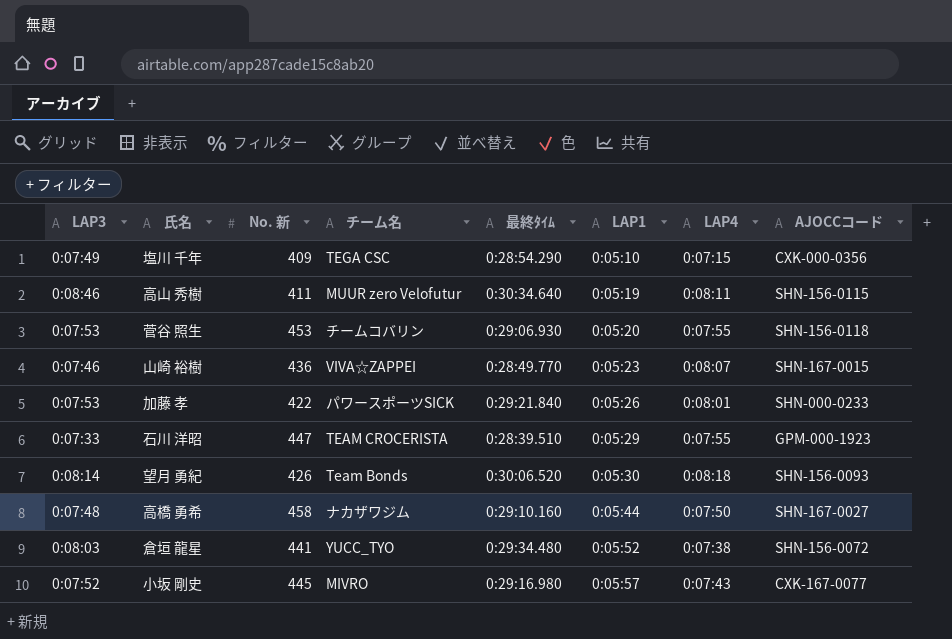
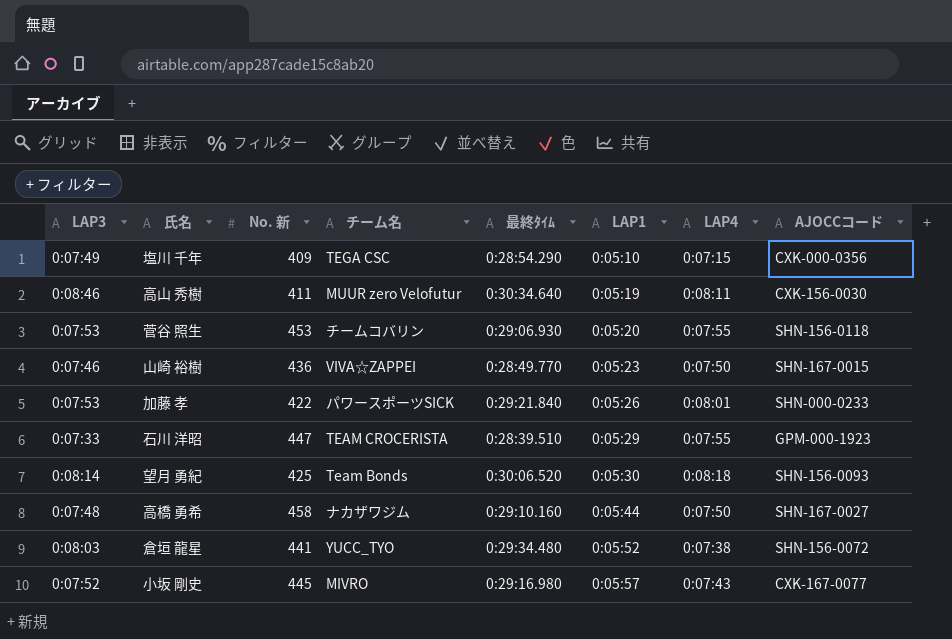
高山 秀樹 | AJOCCコード: SHN-156-0115 -> CXK-156-0030
山崎 裕樹 | LAP4: 0:08:07 -> 0:07:50
望月 勇紀 | No. 新: 426 -> 425

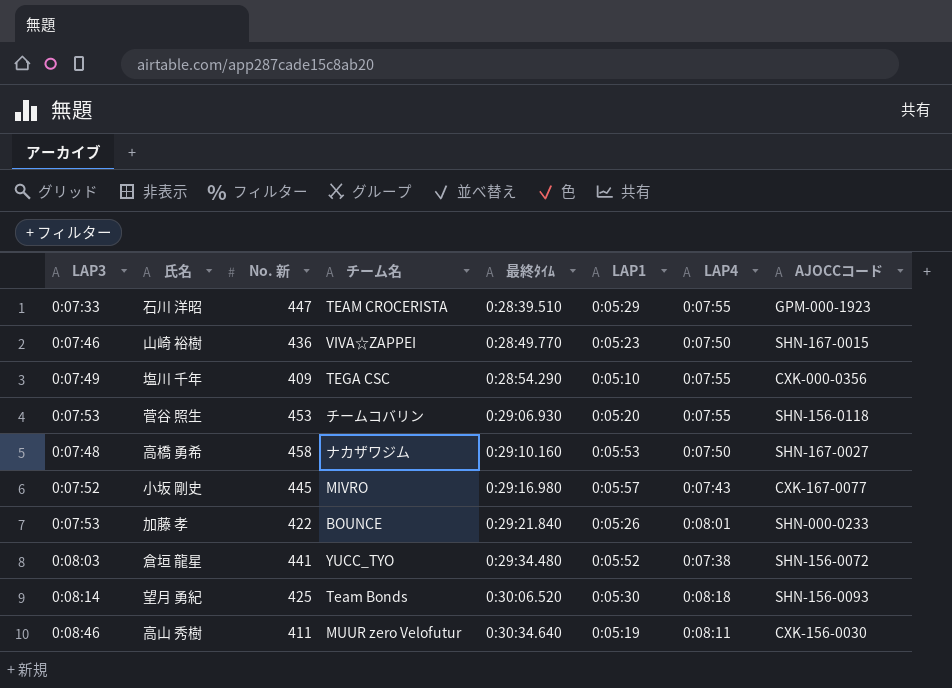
row order: LAP1 ascending -> 最終ﾀｲﾑ ascending
塩川 千年 | LAP4: 0:07:15 -> 0:07:55
高橋 勇希 | LAP1: 0:05:44 -> 0:05:53
加藤 孝 | チーム名: パワースポーツSICK -> BOUNCE

